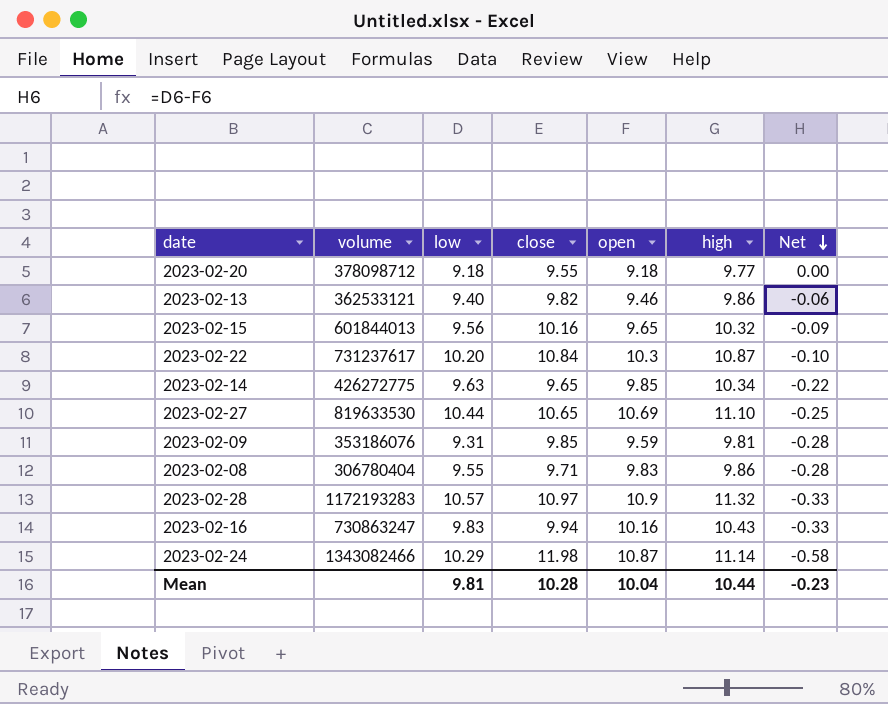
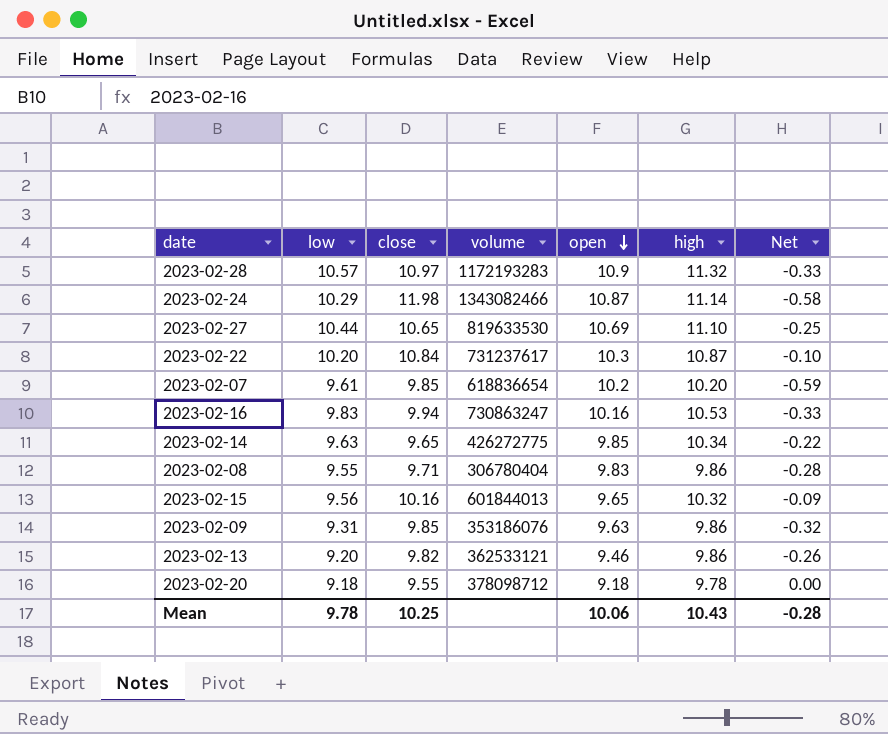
row order: Net descending -> open descending
column volume | position: 2 -> 4
row 2023-02-07: none -> 9.61 | 9.85 | 618836654 | 10.2 | 10.20 | -0.59
2023-02-16 | high: 10.43 -> 10.53
2023-02-09 | open: 9.59 -> 9.63
2023-02-09 | high: 9.81 -> 9.86
2023-02-09 | Net: -0.28 -> -0.32
2023-02-13 | low: 9.40 -> 9.20
2023-02-13 | Net: -0.06 -> -0.26
2023-02-20 | high: 9.77 -> 9.78
Mean | low: 9.81 -> 9.78
Mean | close: 10.28 -> 10.25
Mean | open: 10.04 -> 10.06
Mean | high: 10.44 -> 10.43
Mean | Net: -0.23 -> -0.28

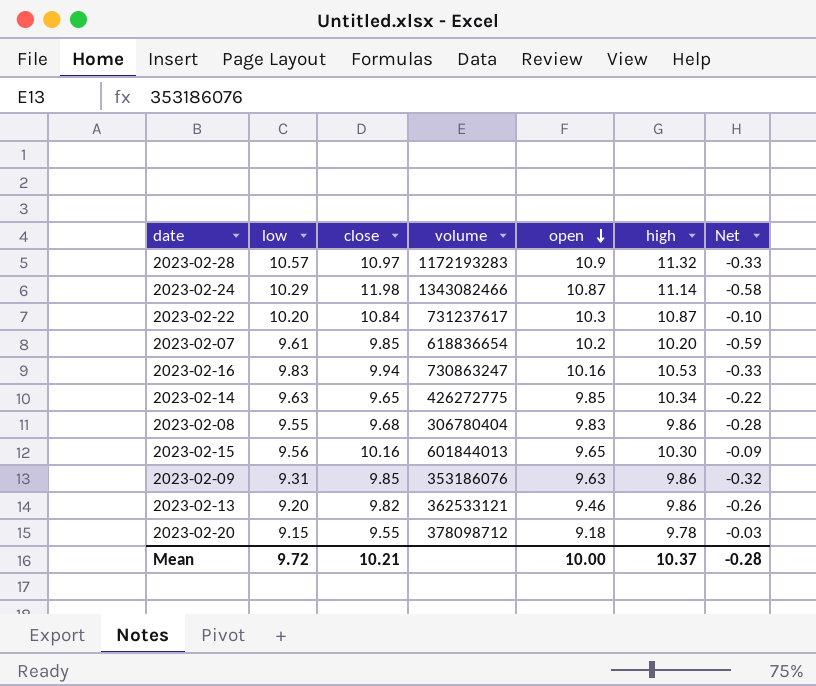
row 2023-02-27: 10.44 | 10.65 | 819633530 | 10.69 | 11.10 | -0.25 -> none
2023-02-08 | close: 9.71 -> 9.68
2023-02-15 | high: 10.32 -> 10.30
2023-02-20 | low: 9.18 -> 9.15
2023-02-20 | Net: 0.00 -> -0.03
Mean | low: 9.78 -> 9.72
Mean | close: 10.25 -> 10.21
Mean | open: 10.06 -> 10.00
Mean | high: 10.43 -> 10.37

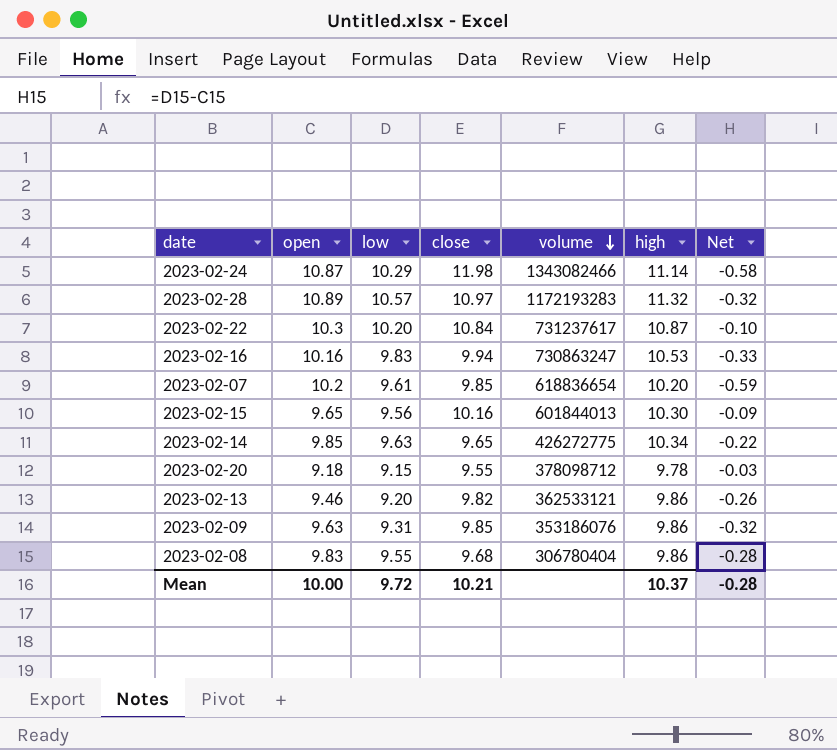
row order: open descending -> volume descending
column open | position: 5 -> 2
2023-02-28 | open: 10.9 -> 10.89
2023-02-28 | Net: -0.33 -> -0.32

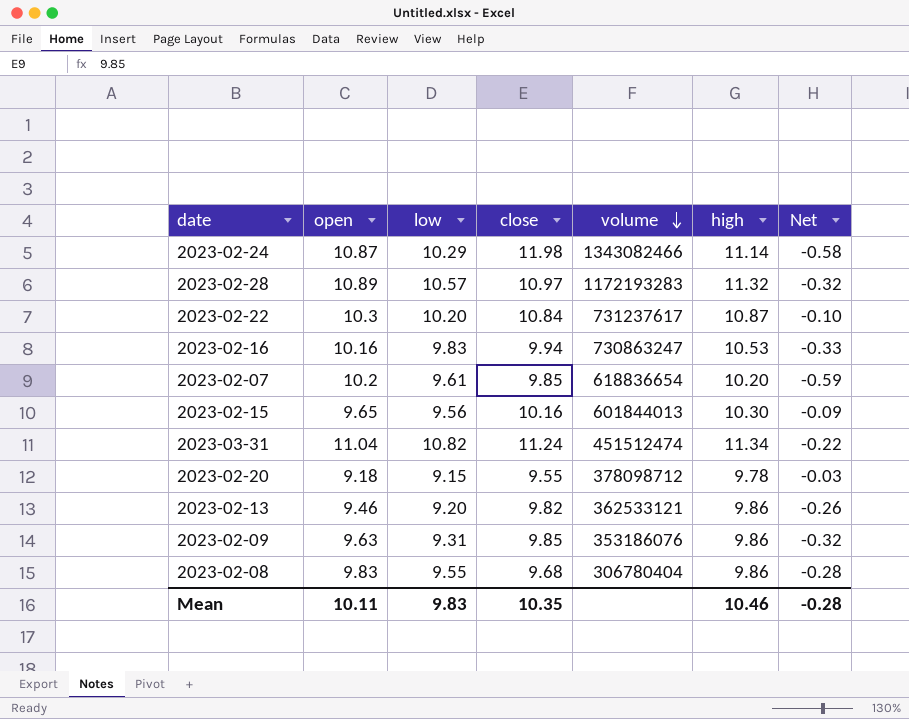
row 2023-02-14: 9.85 | 9.63 | 9.65 | 426272775 | 10.34 | -0.22 -> none
row 2023-03-31: none -> 11.04 | 10.82 | 11.24 | 451512474 | 11.34 | -0.22
Mean | open: 10.00 -> 10.11
Mean | low: 9.72 -> 9.83
Mean | close: 10.21 -> 10.35
Mean | high: 10.37 -> 10.46

